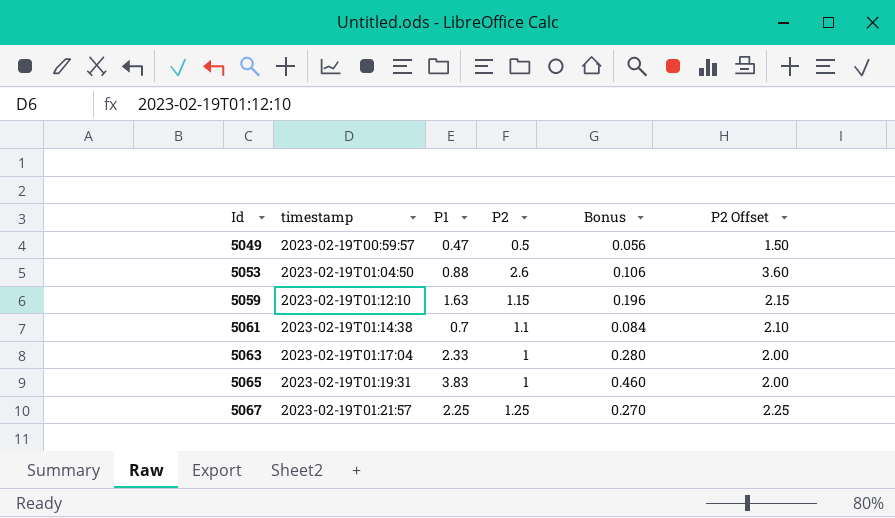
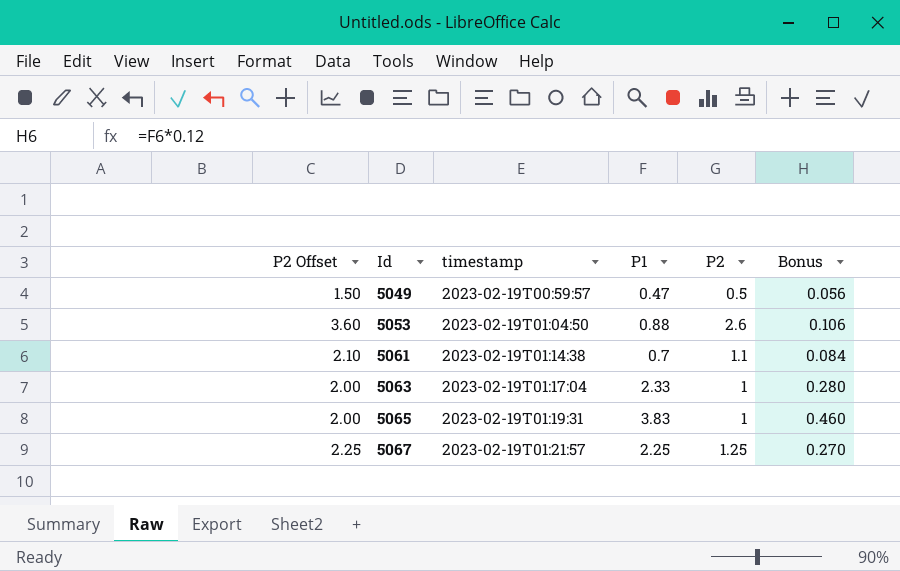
column P2 Offset | position: 6 -> 1
row 5059: 2023-02-19T01:12:10 | 1.63 | 1.15 | 0.196 | 2.15 -> none

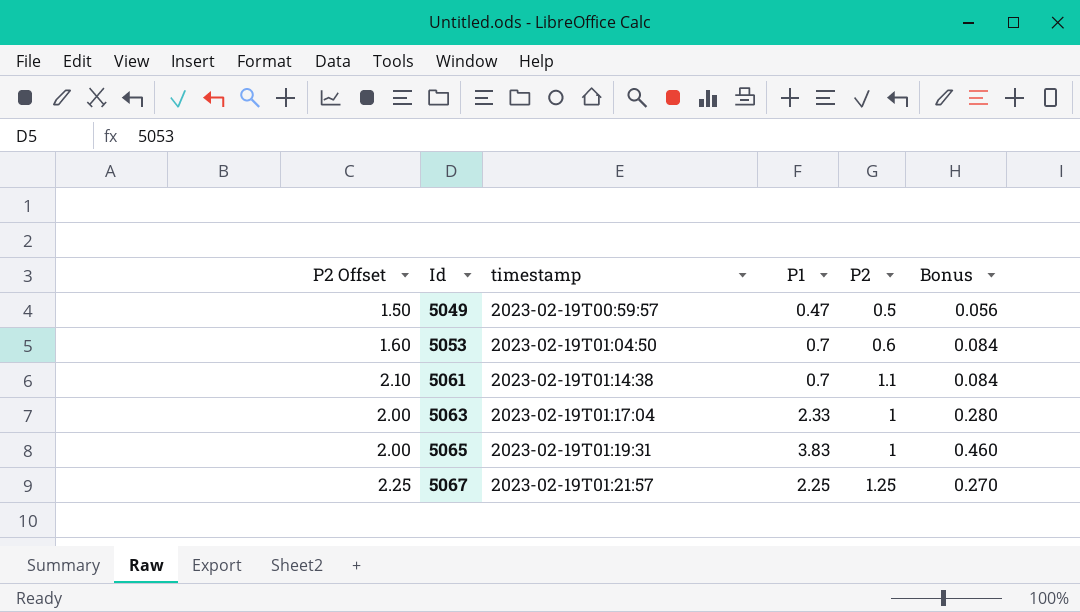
5053 | P2 Offset: 3.60 -> 1.60
5053 | P1: 0.88 -> 0.7
5053 | P2: 2.6 -> 0.6
5053 | Bonus: 0.106 -> 0.084

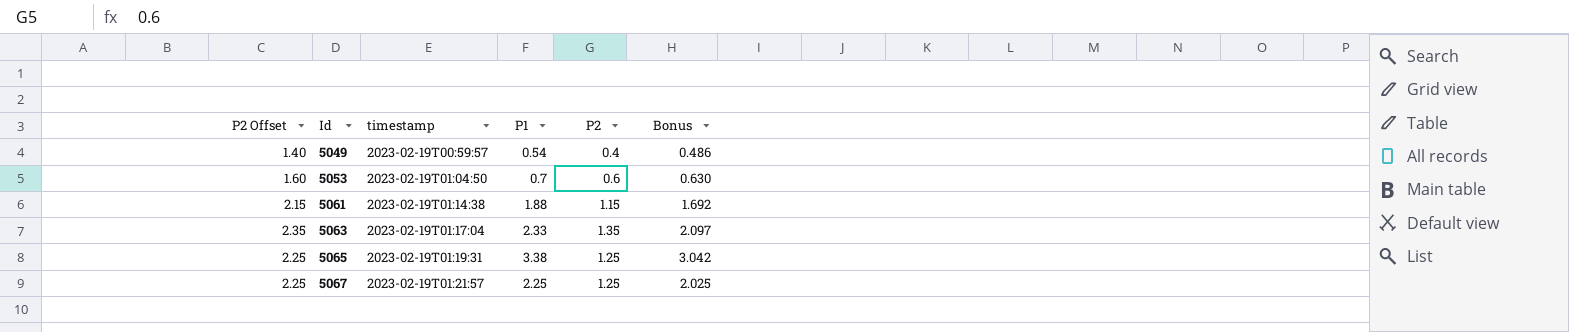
column Bonus | formula: [P1] * 0.12 -> [P1] * 0.9
5049 | P2 Offset: 1.50 -> 1.40
5049 | P1: 0.47 -> 0.54
5049 | P2: 0.5 -> 0.4
5061 | P2 Offset: 2.10 -> 2.15
5061 | P1: 0.7 -> 1.88
5061 | P2: 1.1 -> 1.15
5063 | P2 Offset: 2.00 -> 2.35
5063 | P2: 1 -> 1.35
5065 | P2 Offset: 2.00 -> 2.25
5065 | P1: 3.83 -> 3.38
5065 | P2: 1 -> 1.25

